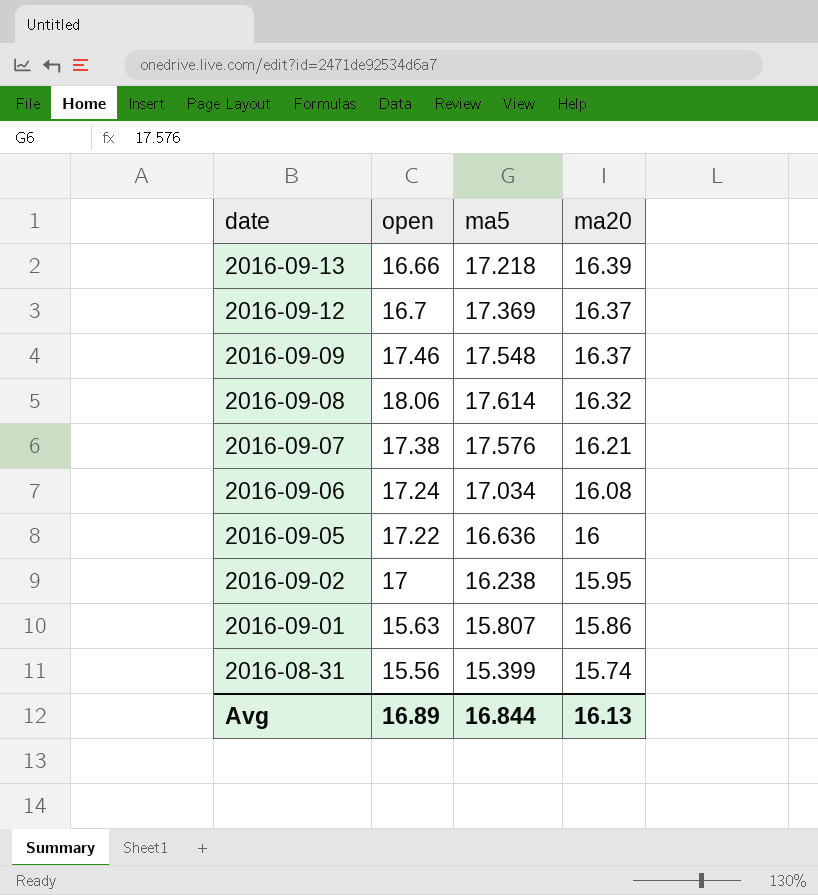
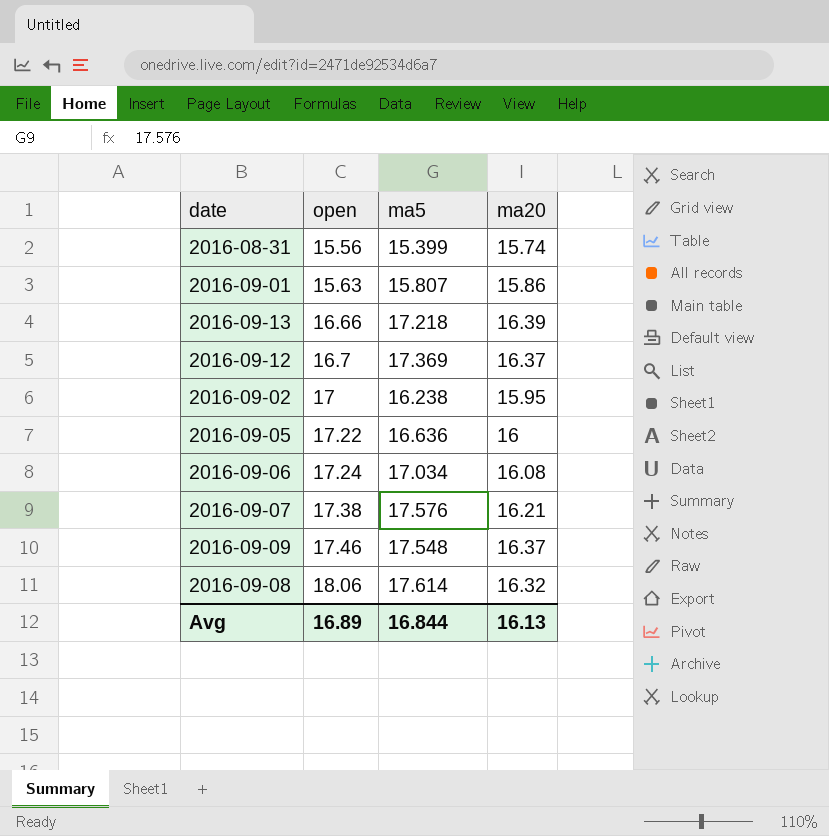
row order: date descending -> open ascending

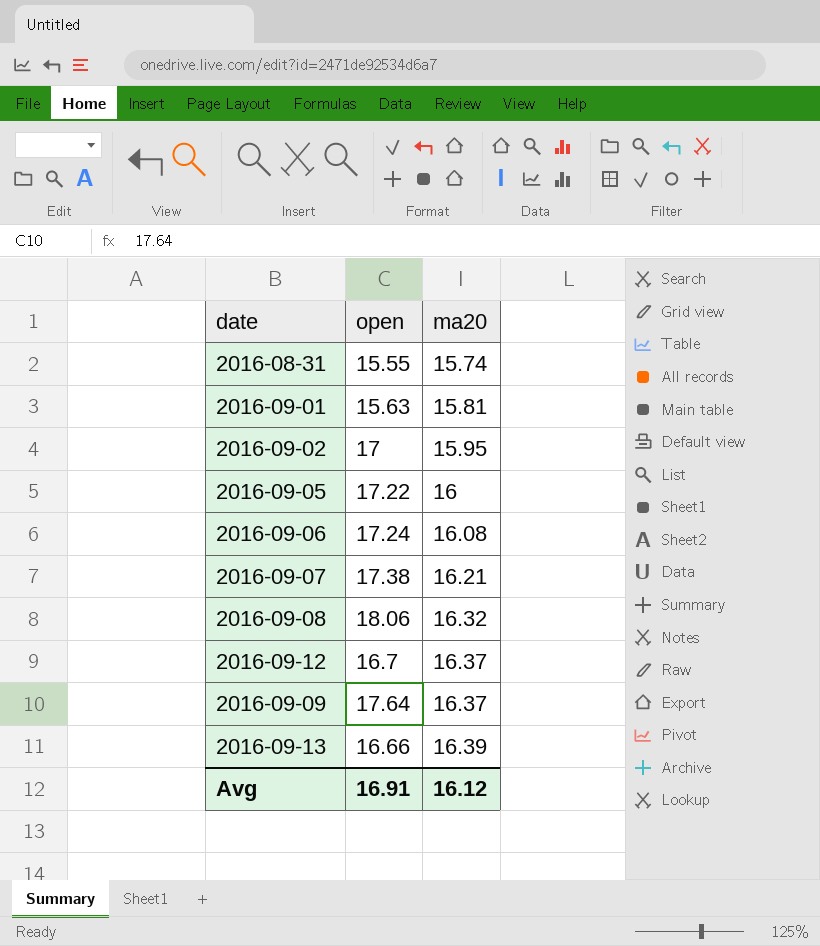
row order: open ascending -> ma20 ascending
column ma5 | position: 3 -> none
2016-08-31 | open: 15.56 -> 15.55
2016-09-01 | ma20: 15.86 -> 15.81
2016-09-09 | open: 17.46 -> 17.64
Avg | open: 16.89 -> 16.91
Avg | ma20: 16.13 -> 16.12

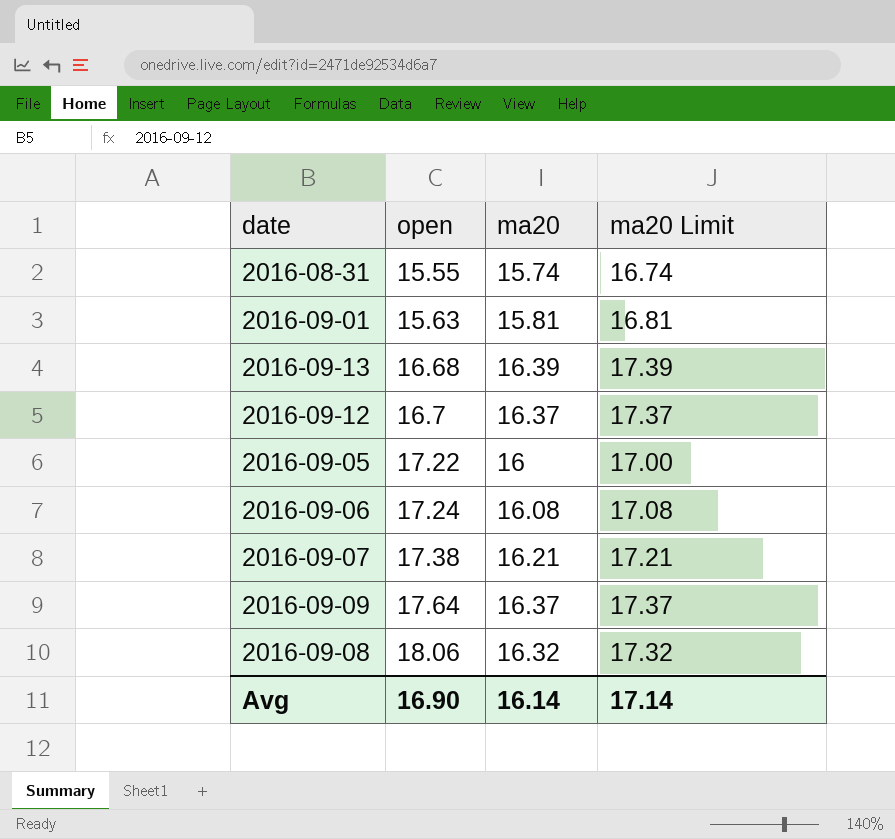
row order: ma20 ascending -> open ascending
column ma20 Limit | formula: none -> [ma20] + 1
row 2016-09-02: 17 | 15.95 -> none
2016-09-13 | open: 16.66 -> 16.68
Avg | open: 16.91 -> 16.90
Avg | ma20: 16.12 -> 16.14

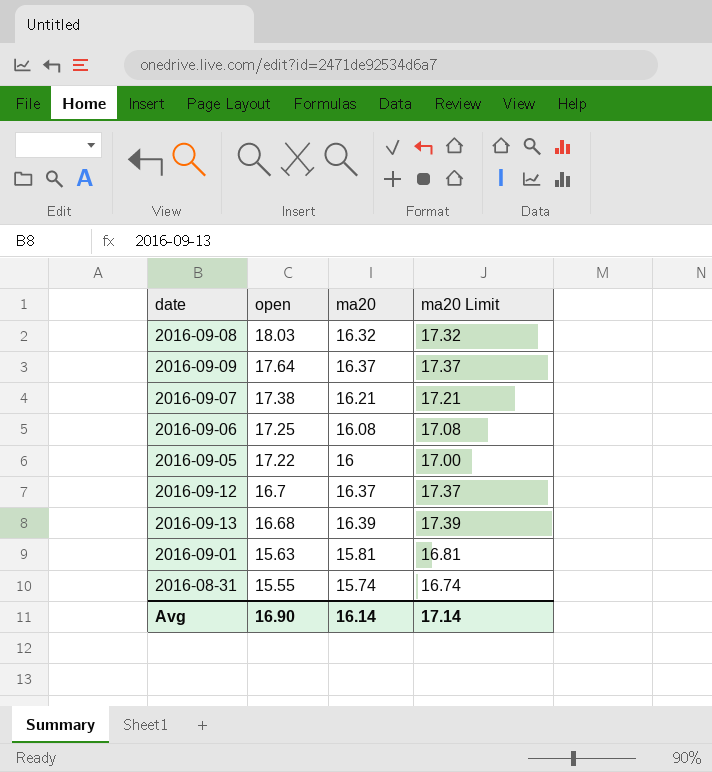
row order: open ascending -> open descending
2016-09-08 | open: 18.06 -> 18.03
2016-09-06 | open: 17.24 -> 17.25

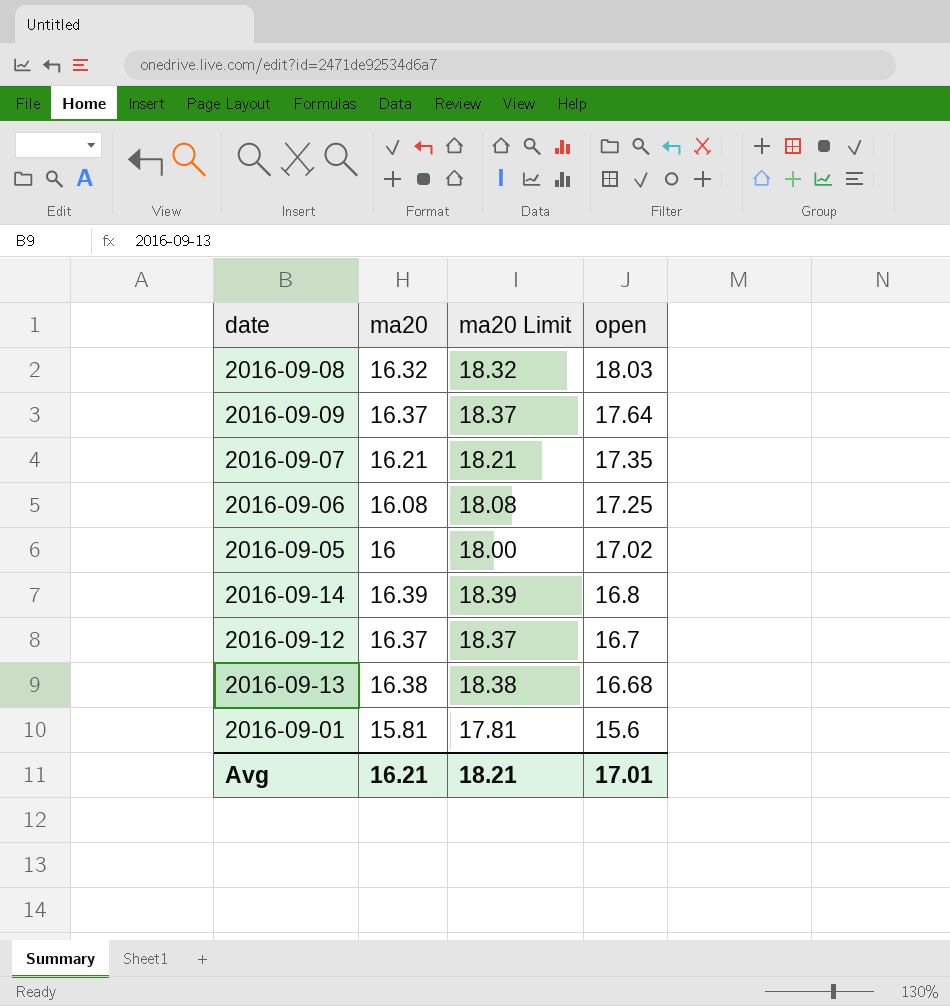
column ma20 Limit | formula: [ma20] + 1 -> [ma20] + 2
column open | position: 2 -> 4
row 2016-08-31: 15.55 | 15.74 | 16.74 -> none
2016-09-07 | open: 17.38 -> 17.35
2016-09-05 | open: 17.22 -> 17.02
row 2016-09-14: none -> 16.39 | 18.39 | 16.8
2016-09-13 | ma20: 16.39 -> 16.38
2016-09-01 | open: 15.63 -> 15.6
Avg | ma20: 16.14 -> 16.21
Avg | ma20 Limit: 17.14 -> 18.21
Avg | open: 16.90 -> 17.01

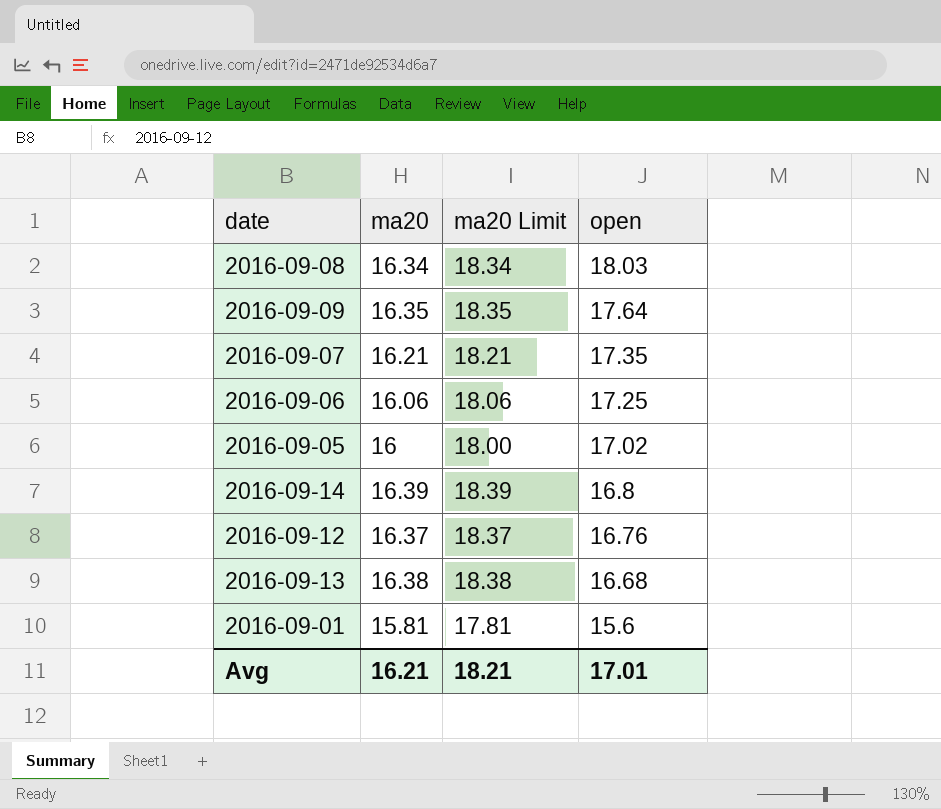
2016-09-08 | ma20: 16.32 -> 16.34
2016-09-08 | ma20 Limit: 18.32 -> 18.34
2016-09-09 | ma20: 16.37 -> 16.35
2016-09-09 | ma20 Limit: 18.37 -> 18.35
2016-09-06 | ma20: 16.08 -> 16.06
2016-09-06 | ma20 Limit: 18.08 -> 18.06
2016-09-12 | open: 16.7 -> 16.76

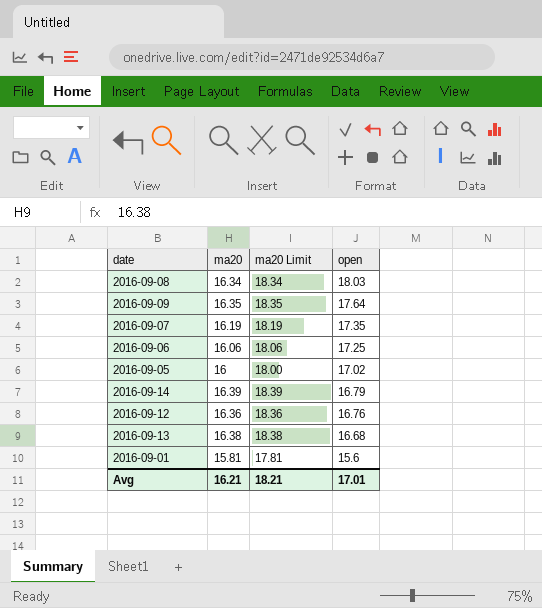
2016-09-07 | ma20: 16.21 -> 16.19
2016-09-07 | ma20 Limit: 18.21 -> 18.19
2016-09-14 | open: 16.8 -> 16.79
2016-09-12 | ma20: 16.37 -> 16.36
2016-09-12 | ma20 Limit: 18.37 -> 18.36

